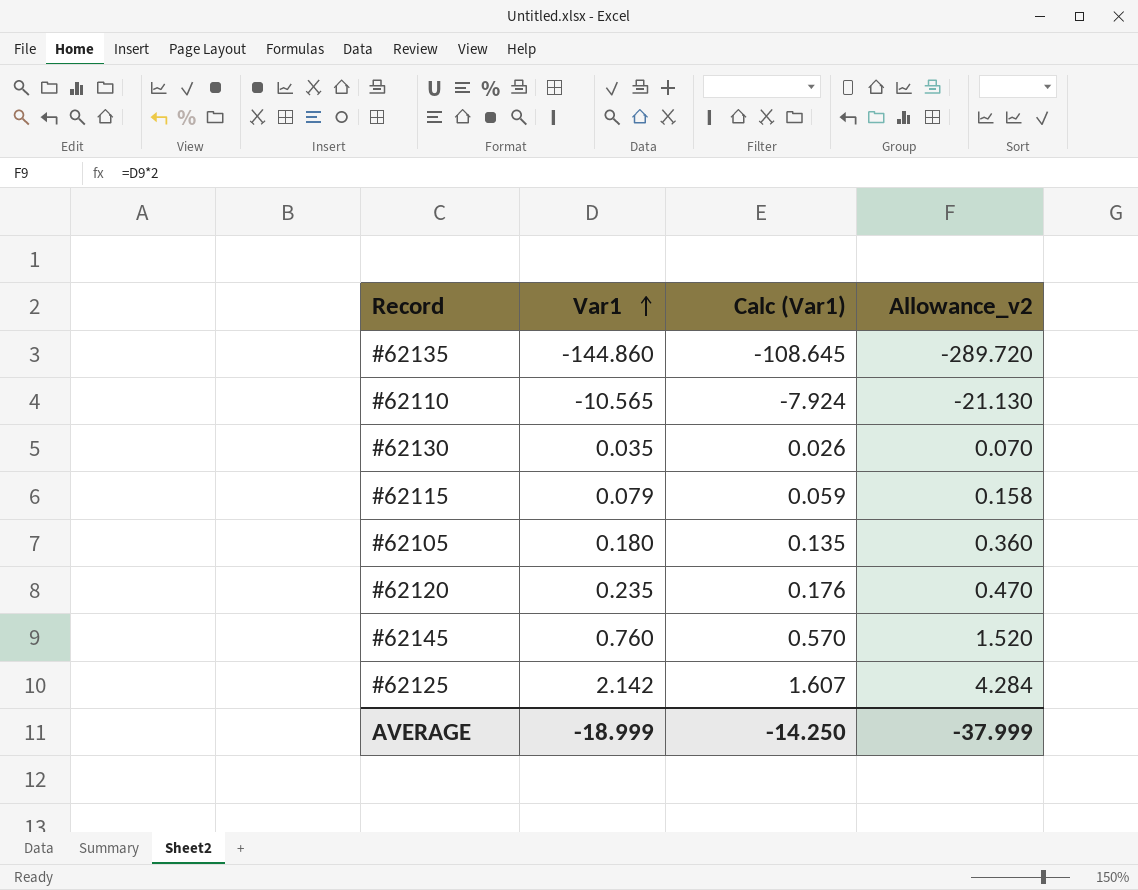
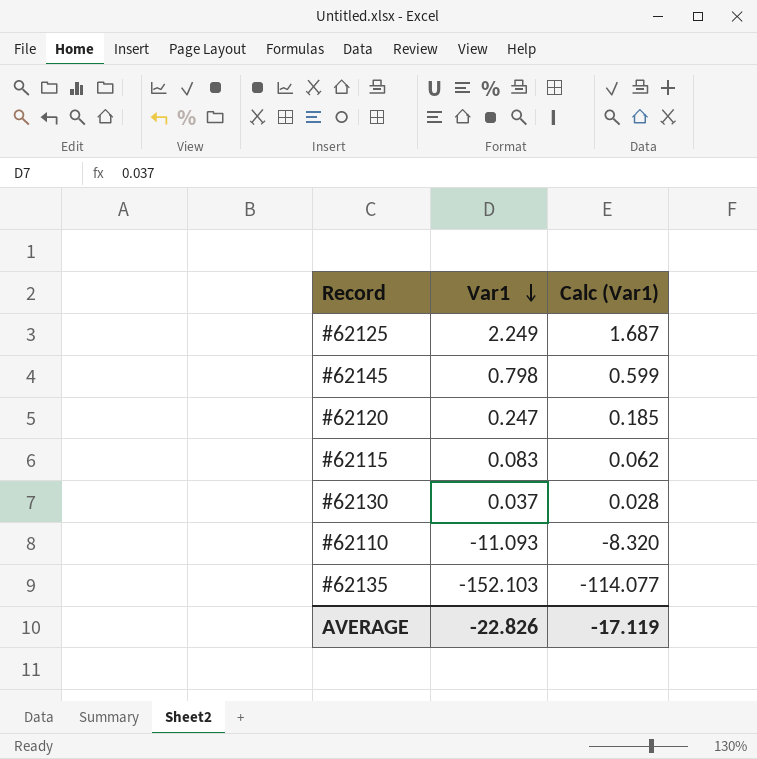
row order: Var1 ascending -> Var1 descending
column Allowance_v2 | formula: [Var1] * 2 -> none
row #62105: 0.180 | 0.135 | 0.360 -> none
#62125 | Var1: 2.142 -> 2.249
#62125 | Calc (Var1): 1.607 -> 1.687
#62145 | Var1: 0.760 -> 0.798
#62145 | Calc (Var1): 0.570 -> 0.599
#62120 | Var1: 0.235 -> 0.247
#62120 | Calc (Var1): 0.176 -> 0.185
#62115 | Var1: 0.079 -> 0.083
#62115 | Calc (Var1): 0.059 -> 0.062
#62130 | Var1: 0.035 -> 0.037
#62130 | Calc (Var1): 0.026 -> 0.028
#62110 | Var1: -10.565 -> -11.093
#62110 | Calc (Var1): -7.924 -> -8.320
#62135 | Var1: -144.860 -> -152.103
#62135 | Calc (Var1): -108.645 -> -114.077
AVERAGE | Var1: -18.999 -> -22.826
AVERAGE | Calc (Var1): -14.250 -> -17.119

